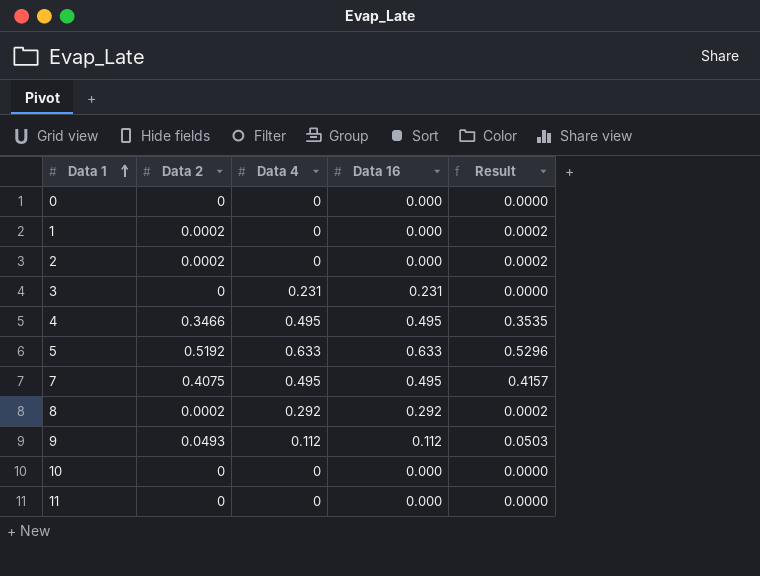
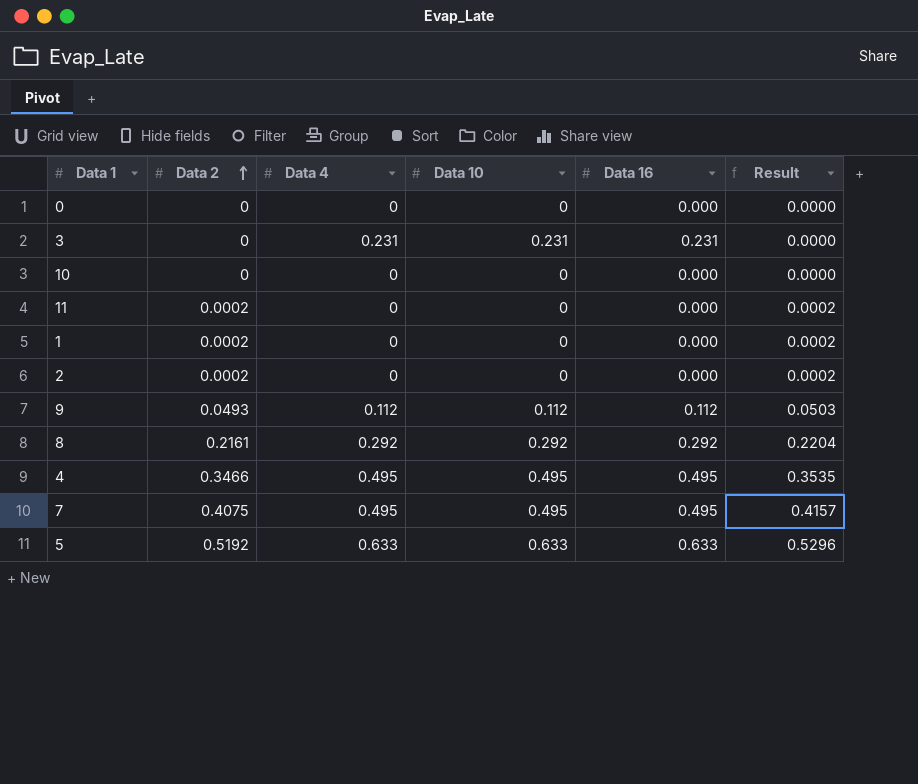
row order: Data 1 ascending -> Data 2 ascending
column Data 10 | position: none -> 4
11 | Data 2: 0 -> 0.0002
11 | Result: 0.0000 -> 0.0002
8 | Data 2: 0.0002 -> 0.2161
8 | Result: 0.0002 -> 0.2204

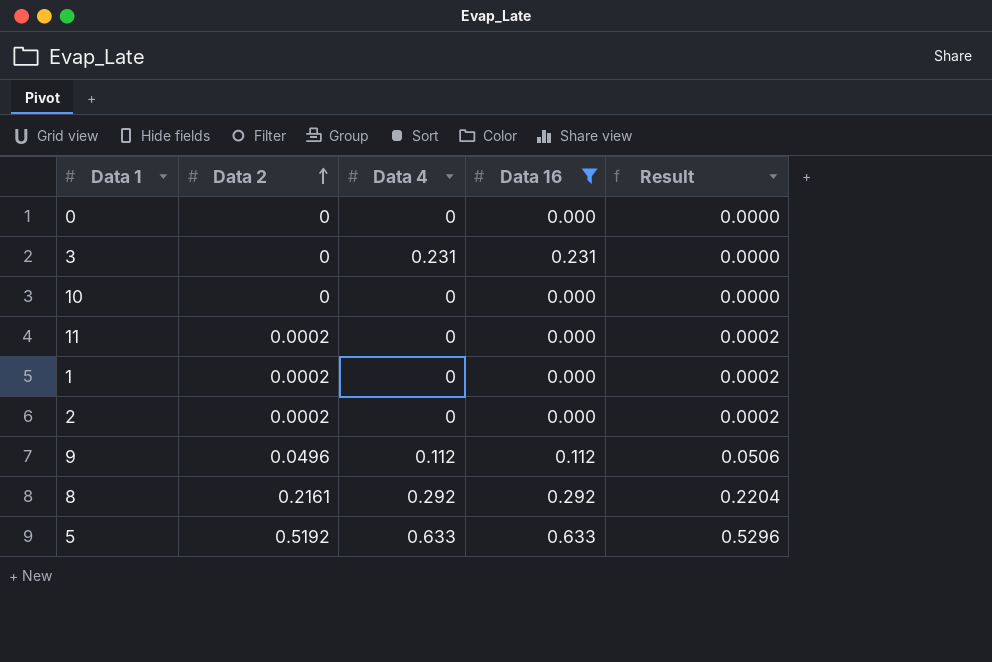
filter: none -> Data 16 != 0.495
column Data 10 | position: 4 -> none
9 | Data 2: 0.0493 -> 0.0496
9 | Result: 0.0503 -> 0.0506

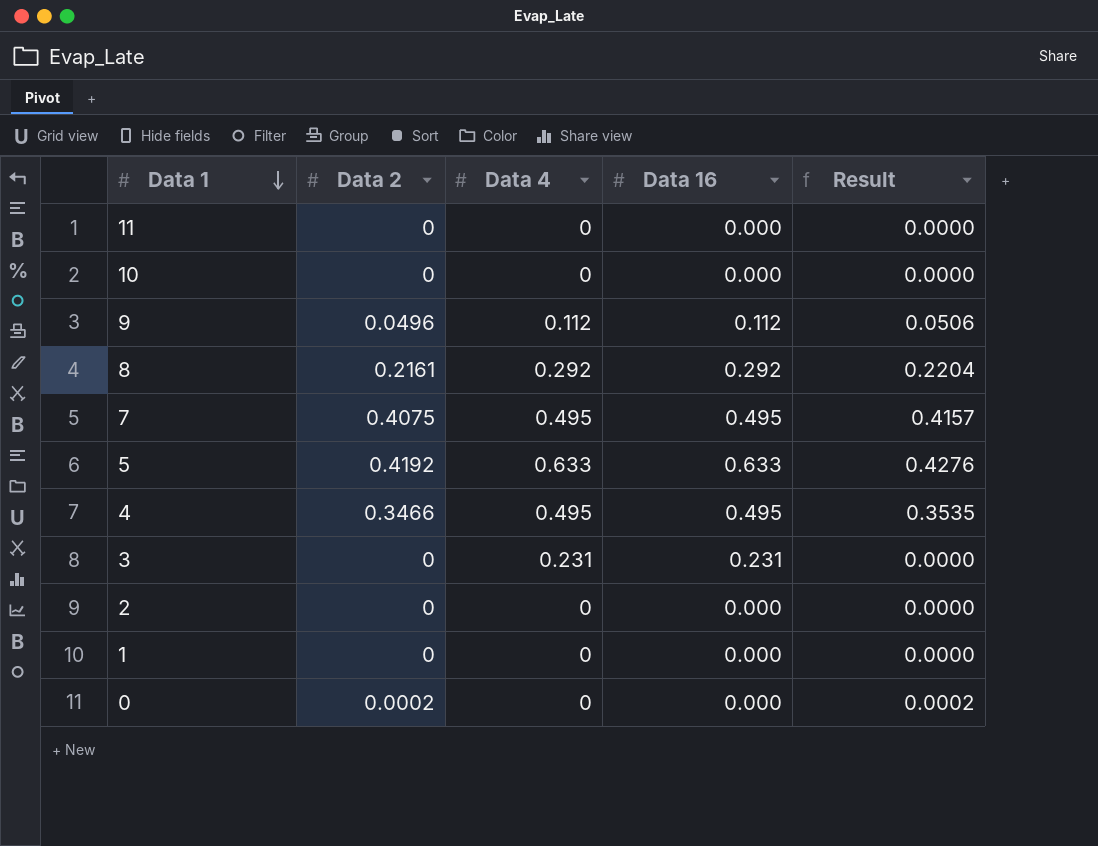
filter: Data 16 != 0.495 -> none
row order: Data 2 ascending -> Data 1 descending
11 | Data 2: 0.0002 -> 0
11 | Result: 0.0002 -> 0.0000
5 | Data 2: 0.5192 -> 0.4192
5 | Result: 0.5296 -> 0.4276
2 | Data 2: 0.0002 -> 0
2 | Result: 0.0002 -> 0.0000
1 | Data 2: 0.0002 -> 0
1 | Result: 0.0002 -> 0.0000
0 | Data 2: 0 -> 0.0002
0 | Result: 0.0000 -> 0.0002

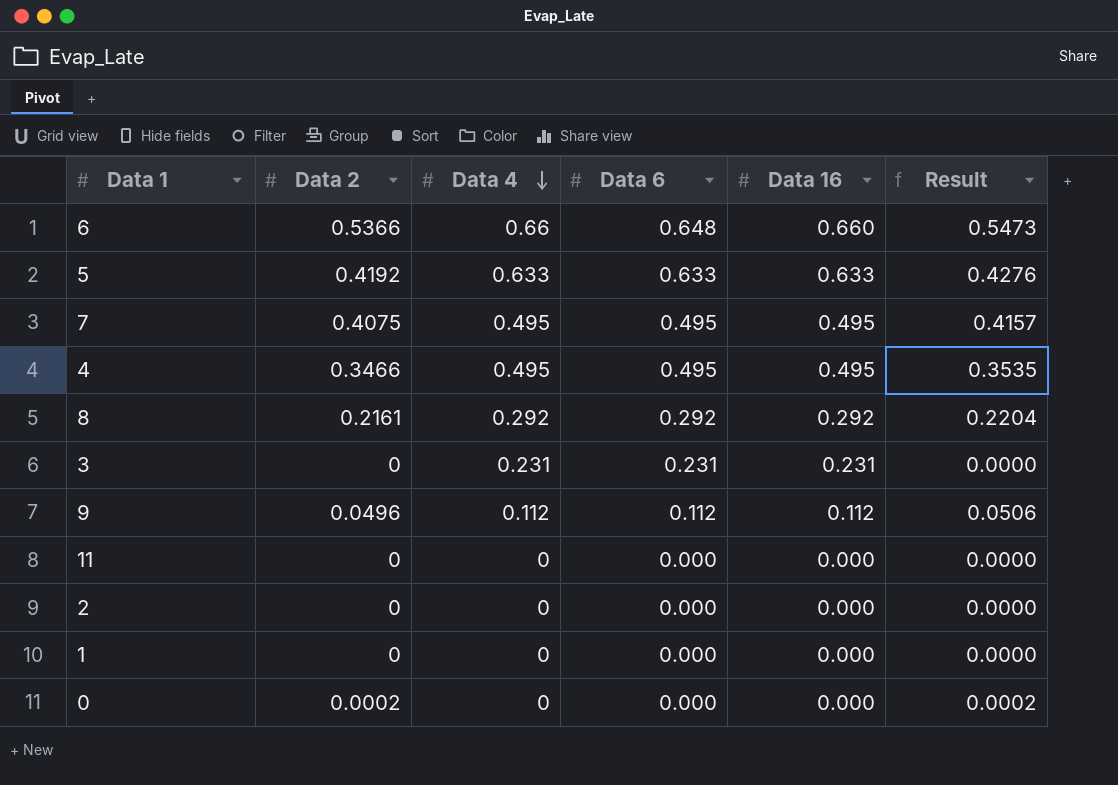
row order: Data 1 descending -> Data 4 descending
column Data 6 | position: none -> 4
row 10: 0 | 0 | 0.000 | 0.0000 -> none
row 6: none -> 0.5366 | 0.66 | 0.648 | 0.660 | 0.5473

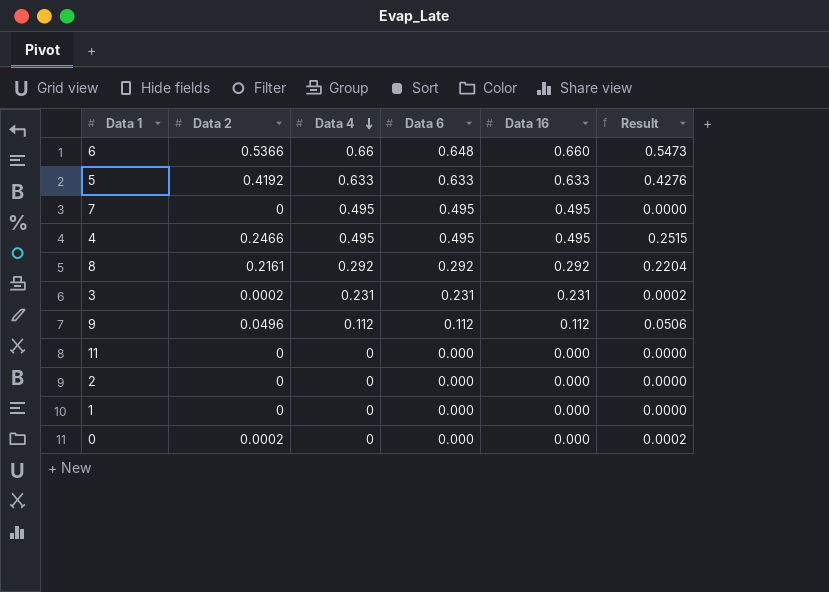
7 | Data 2: 0.4075 -> 0
7 | Result: 0.4157 -> 0.0000
4 | Data 2: 0.3466 -> 0.2466
4 | Result: 0.3535 -> 0.2515
3 | Data 2: 0 -> 0.0002
3 | Result: 0.0000 -> 0.0002

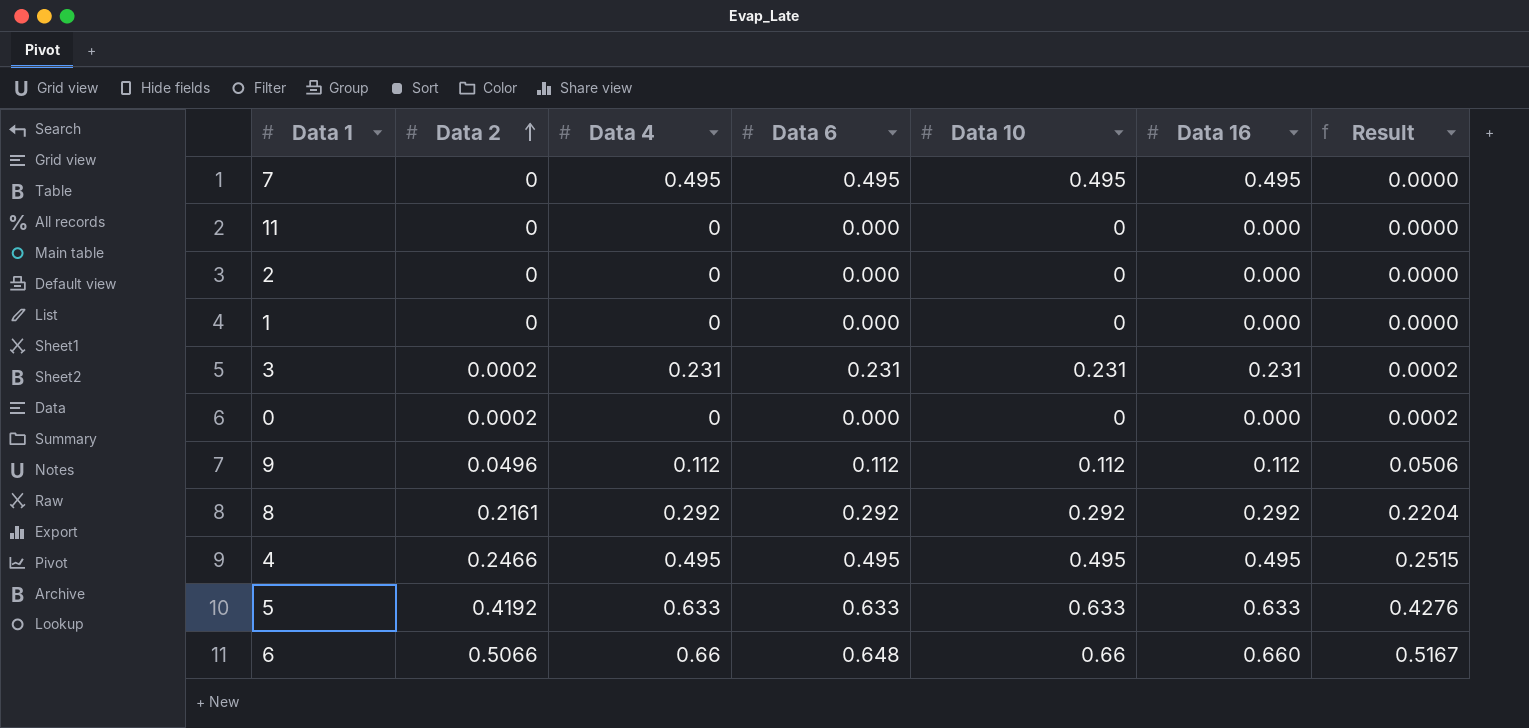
row order: Data 4 descending -> Data 2 ascending
column Data 10 | position: none -> 5
6 | Data 2: 0.5366 -> 0.5066
6 | Result: 0.5473 -> 0.5167

